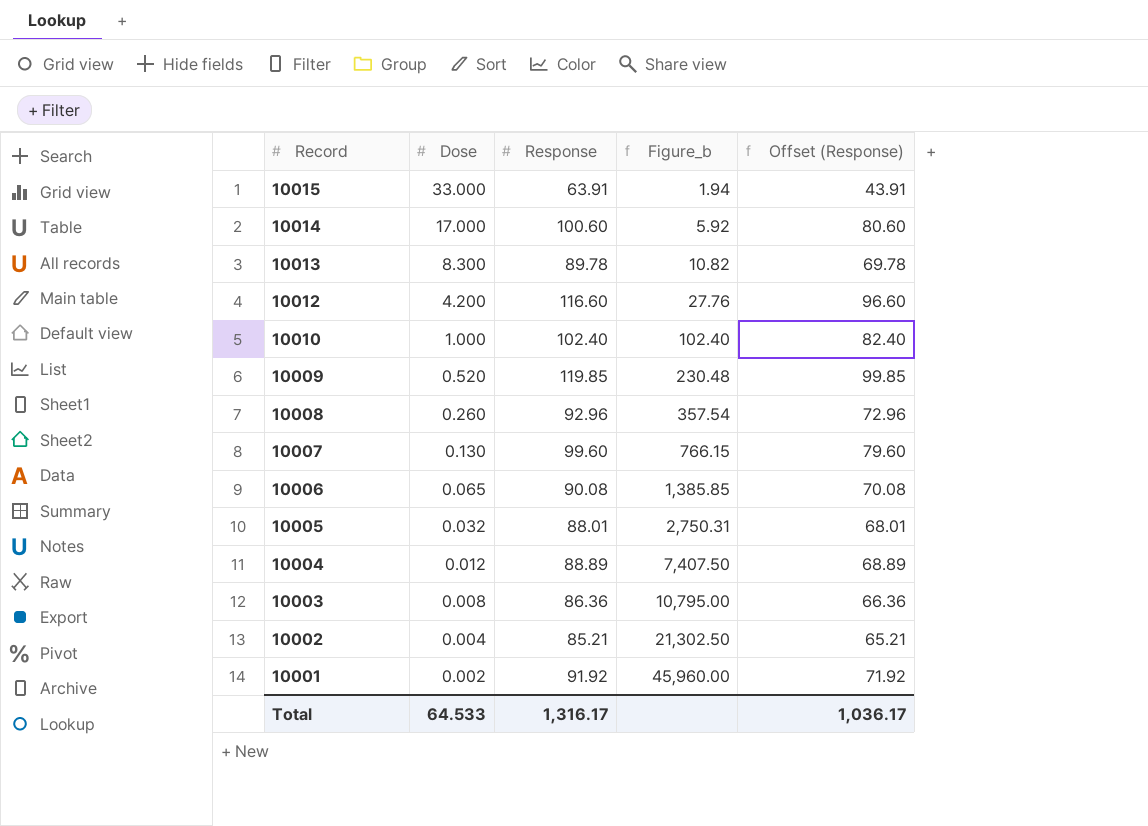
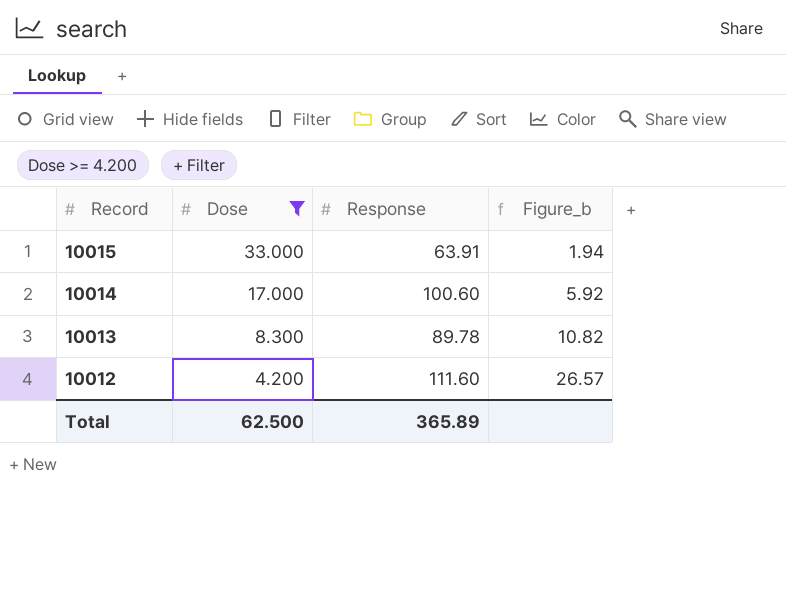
filter: none -> Dose >= 4.200
column Offset (Response) | formula: [Response] - 20 -> none
10012 | Response: 116.60 -> 111.60
10012 | Figure_b: 27.76 -> 26.57
Total | Dose: 64.533 -> 62.500
Total | Response: 1,316.17 -> 365.89

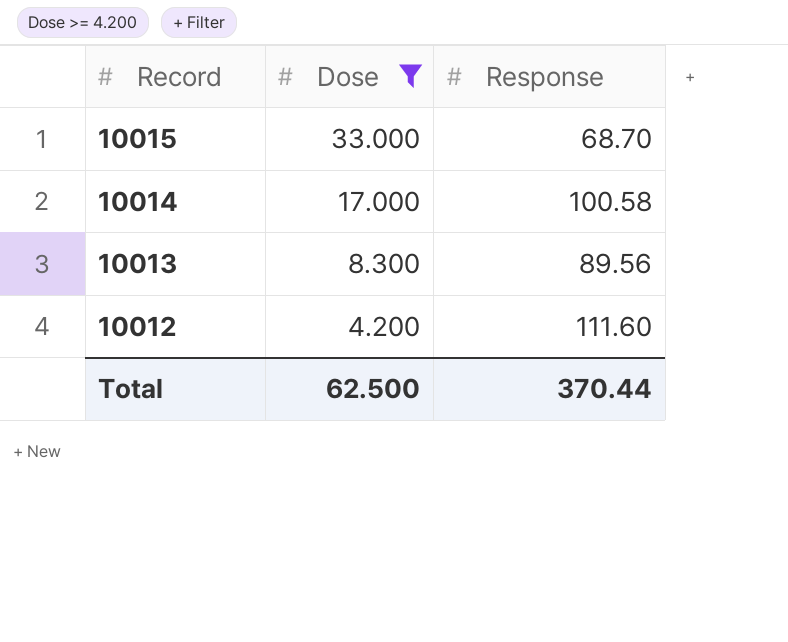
column Figure_b | formula: [Response] / [Dose] -> none
10015 | Response: 63.91 -> 68.70
10014 | Response: 100.60 -> 100.58
10013 | Response: 89.78 -> 89.56
Total | Response: 365.89 -> 370.44

